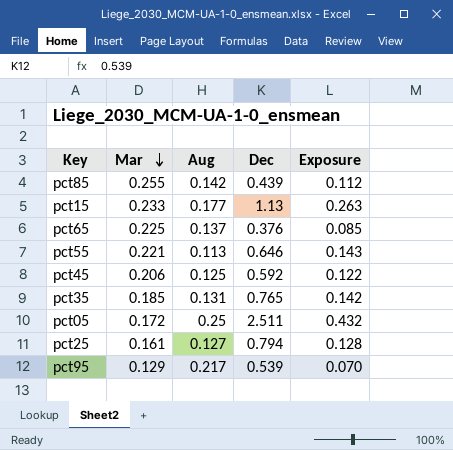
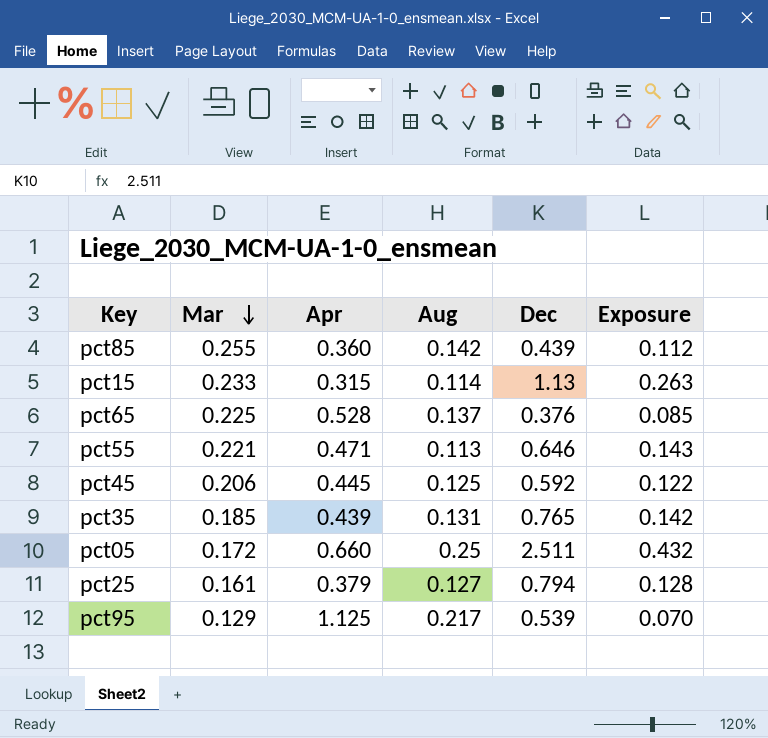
column Apr | position: none -> 3
pct15 | Aug: 0.177 -> 0.114

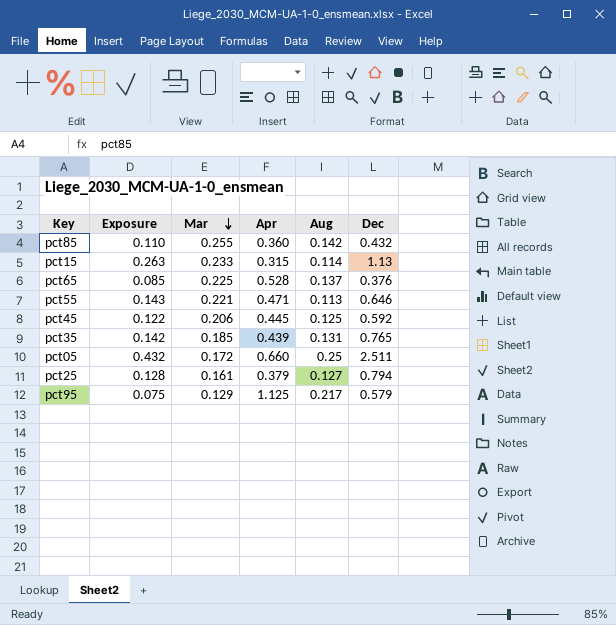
column Exposure | position: 6 -> 2
pct85 | Exposure: 0.112 -> 0.110
pct85 | Dec: 0.439 -> 0.432
pct95 | Exposure: 0.070 -> 0.075
pct95 | Dec: 0.539 -> 0.579

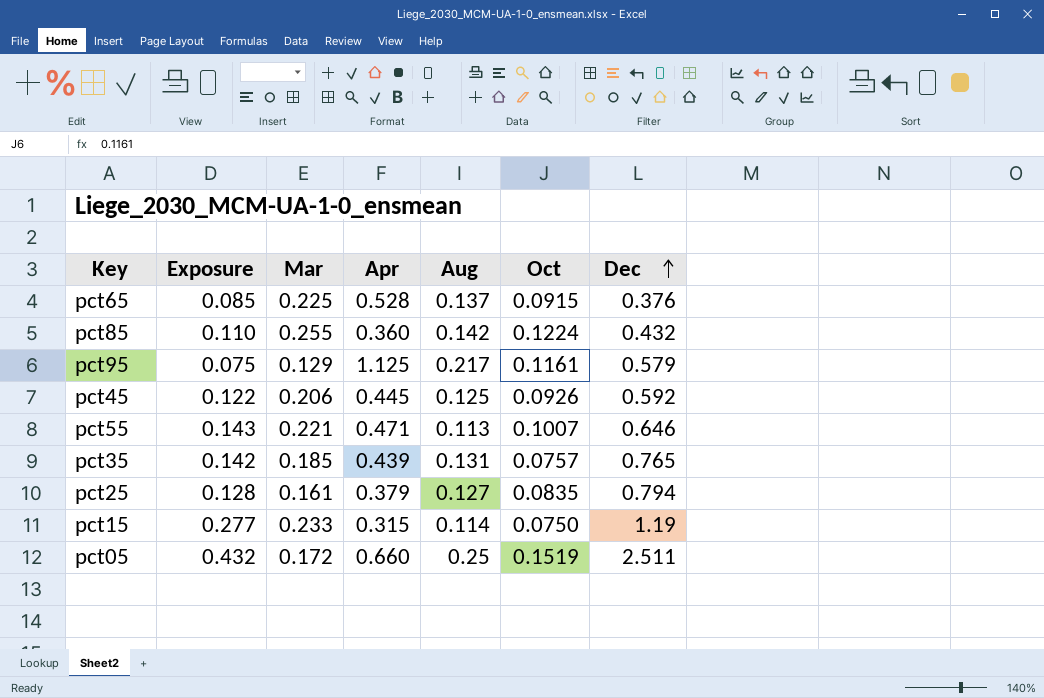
row order: Mar descending -> Dec ascending
column Oct | position: none -> 6
pct15 | Exposure: 0.263 -> 0.277
pct15 | Dec: 1.13 -> 1.19

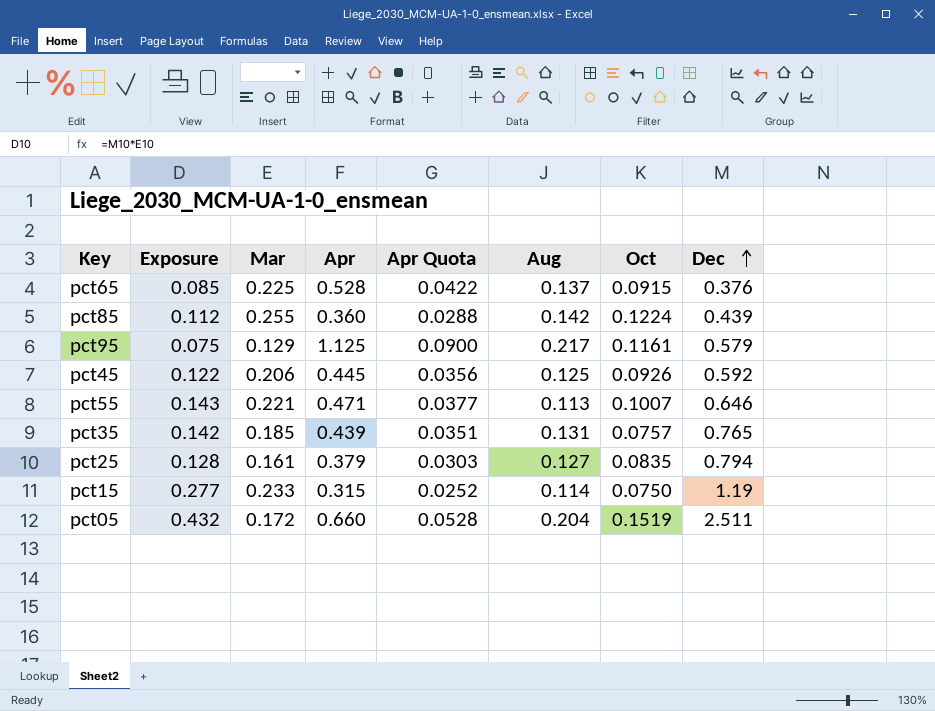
column Apr Quota | formula: none -> [Apr] * 0.08
pct85 | Exposure: 0.110 -> 0.112
pct85 | Dec: 0.432 -> 0.439
pct05 | Aug: 0.25 -> 0.204

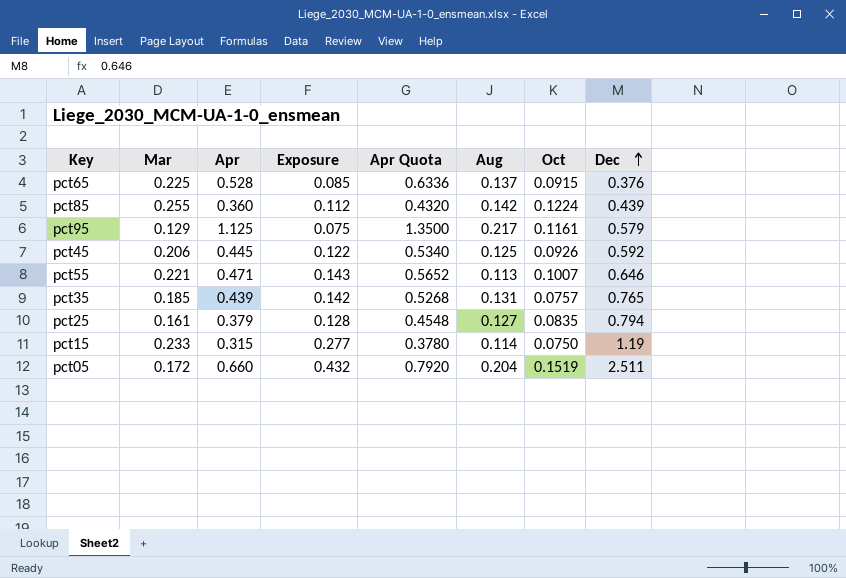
column Exposure | position: 2 -> 4
column Apr Quota | formula: [Apr] * 0.08 -> [Apr] * 1.2

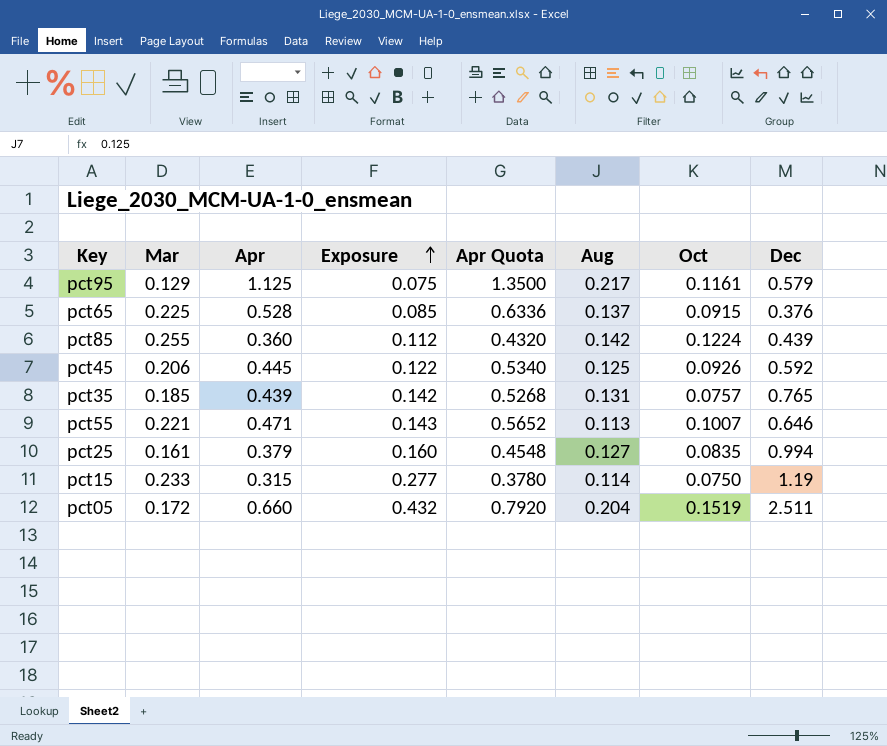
row order: Dec ascending -> Exposure ascending
pct25 | Exposure: 0.128 -> 0.160
pct25 | Dec: 0.794 -> 0.994

